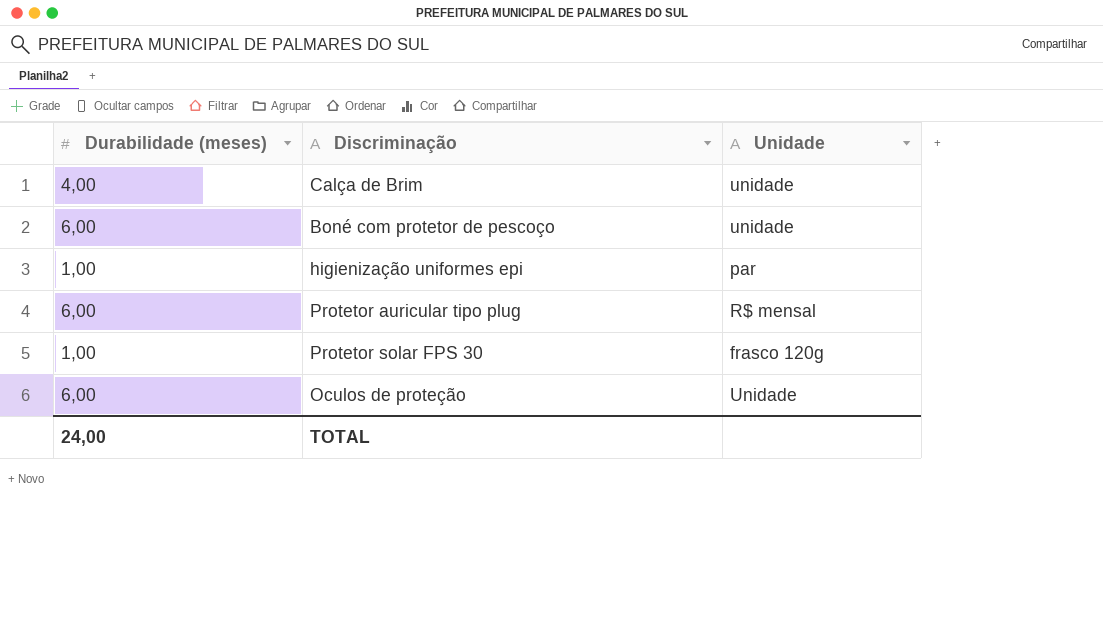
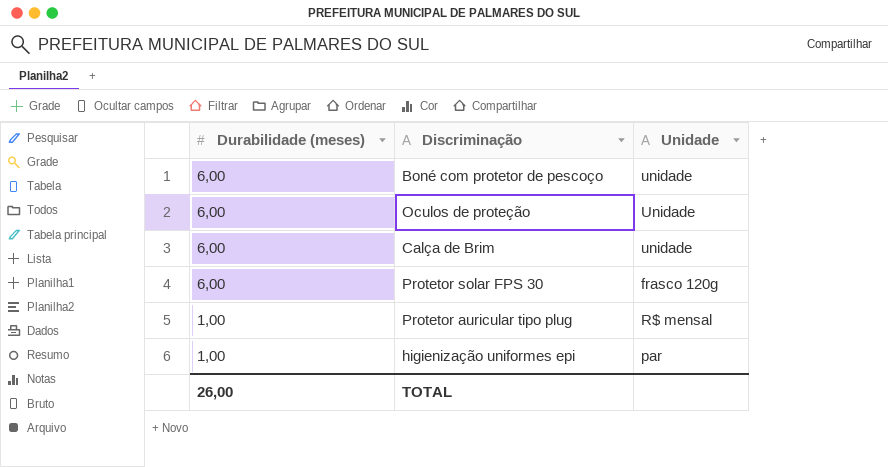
row order: none -> Durabilidade (meses) descending
Calça de Brim | Durabilidade (meses): 4,00 -> 6,00
Protetor solar FPS 30 | Durabilidade (meses): 1,00 -> 6,00
Protetor auricular tipo plug | Durabilidade (meses): 6,00 -> 1,00
TOTAL | Durabilidade (meses): 24,00 -> 26,00

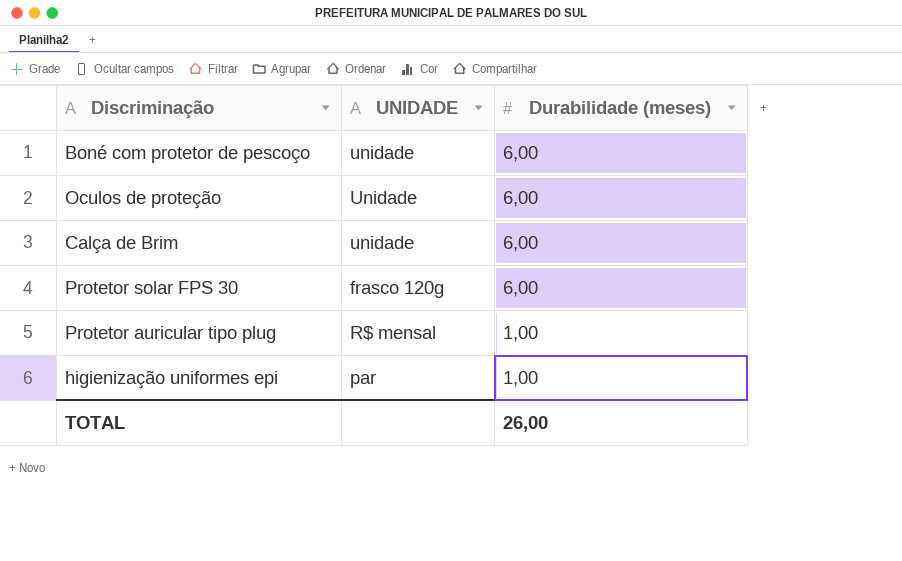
column name: Unidade -> UNIDADE
column Durabilidade (meses) | position: 1 -> 3

